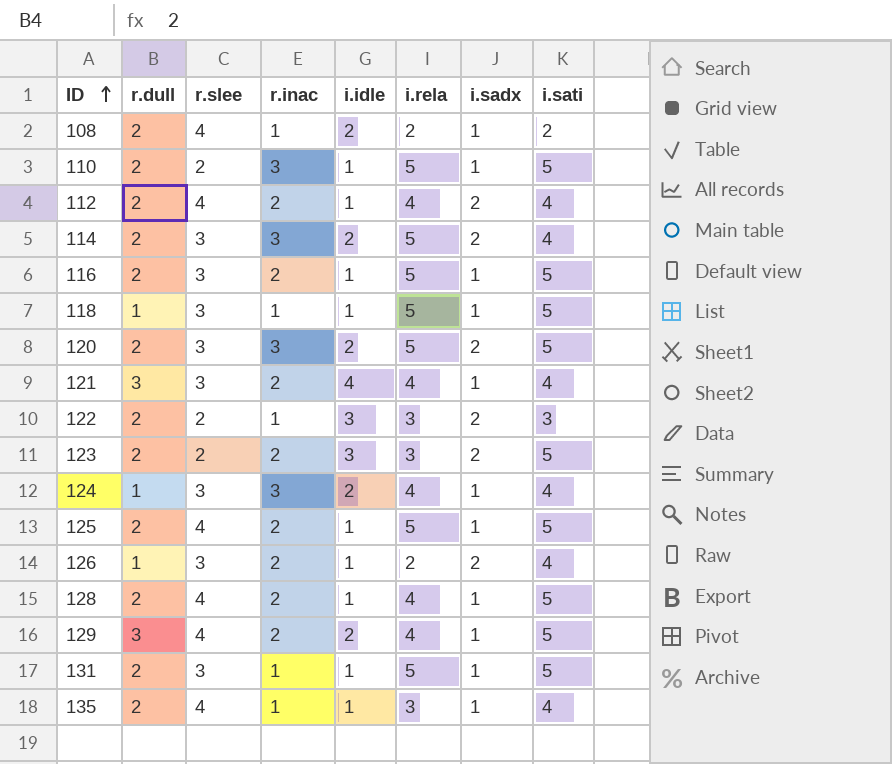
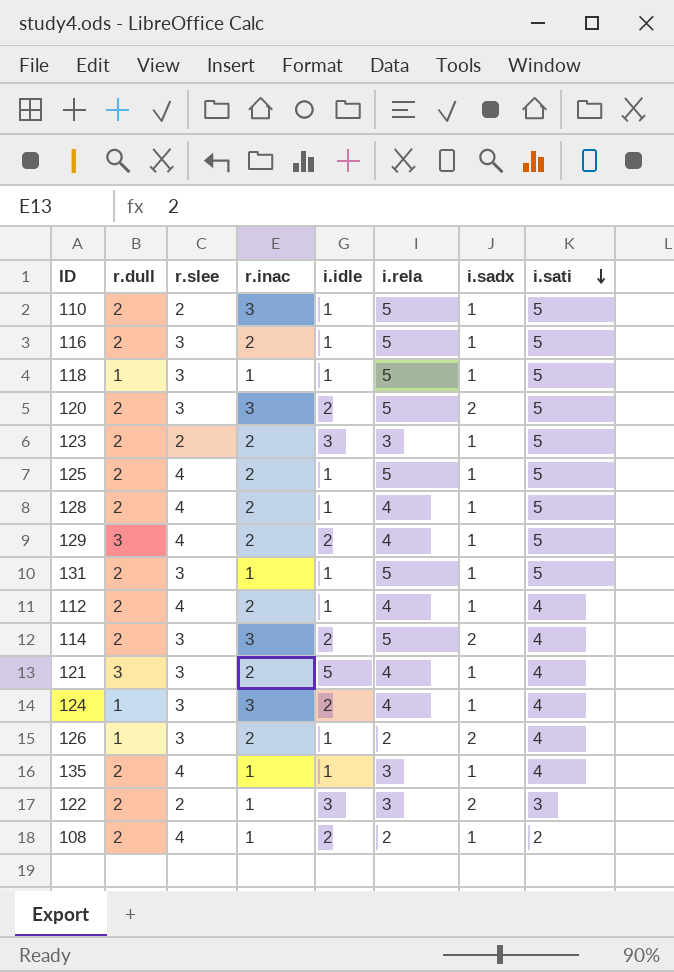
row order: ID ascending -> i.sati descending
123 | i.sadx: 2 -> 1
112 | i.sadx: 2 -> 1
121 | i.idle: 4 -> 5

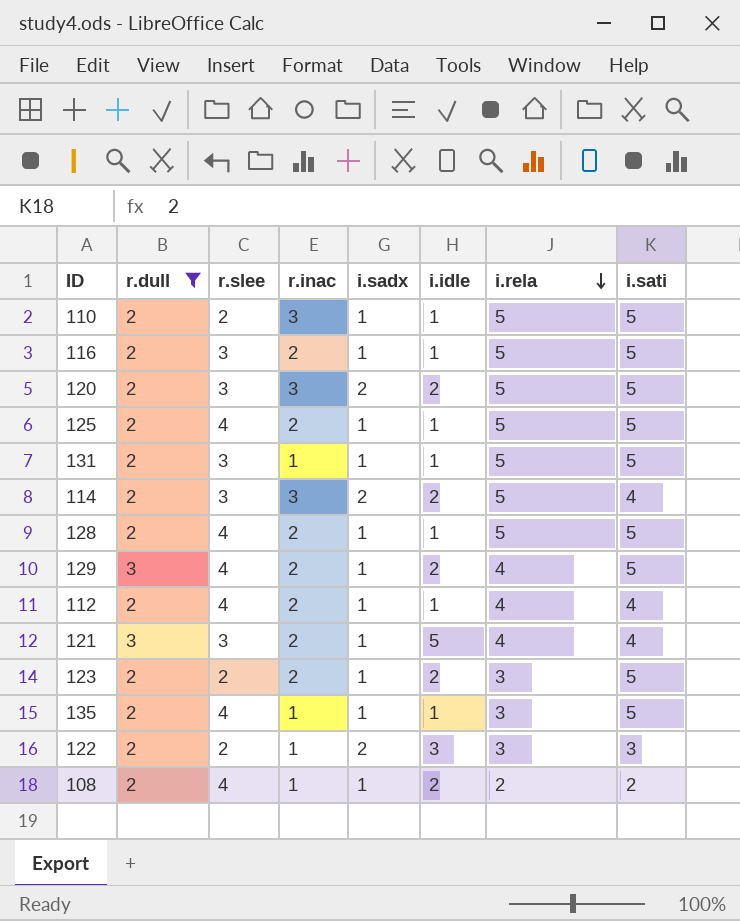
filter: none -> r.dull != 1
row order: i.sati descending -> i.rela descending
column i.sadx | position: 7 -> 5
128 | i.rela: 4 -> 5
123 | i.idle: 3 -> 2
135 | i.sati: 4 -> 5

